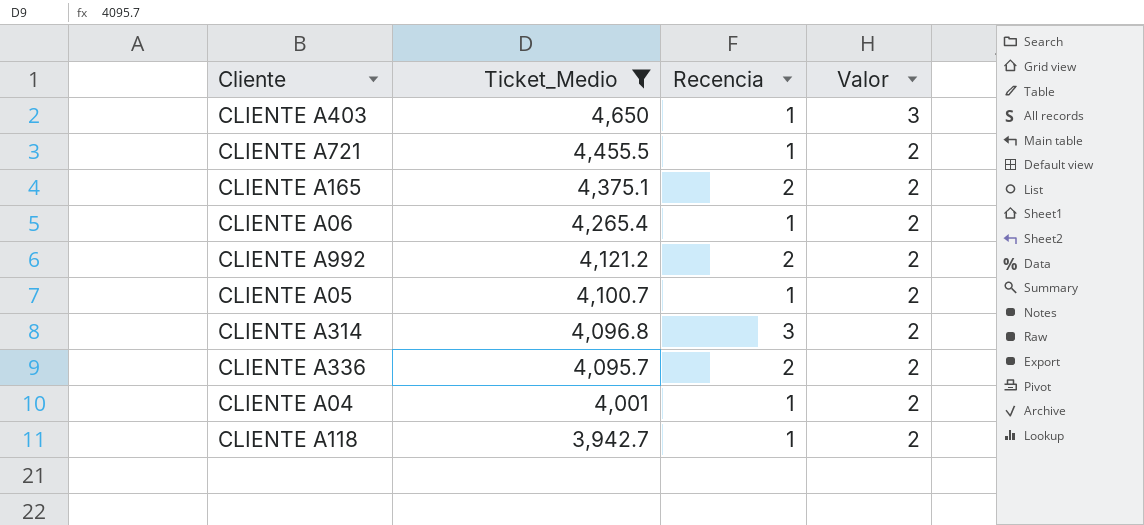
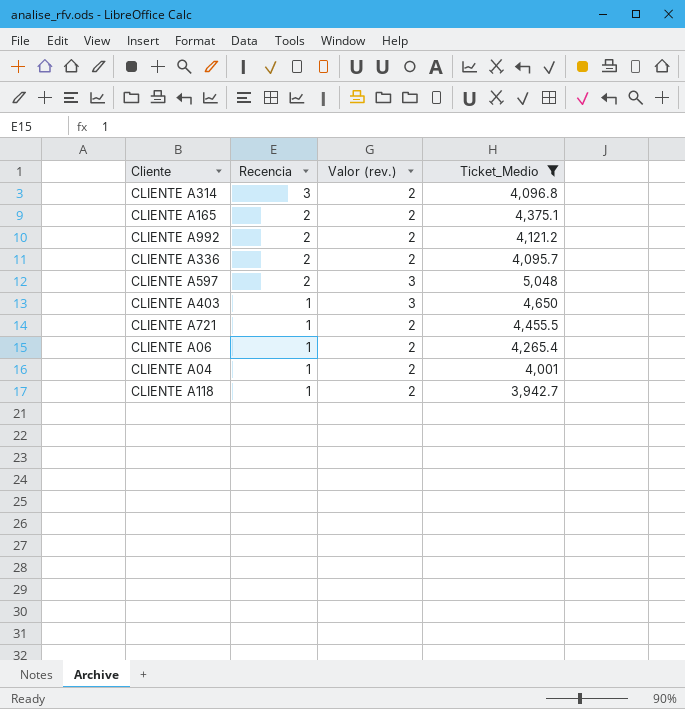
row order: Ticket_Medio descending -> Recencia descending
column name: Valor -> Valor (rev.)
column Ticket_Medio | position: 2 -> 4
row CLIENTE A05: 4,100.7 | 1 | 2 -> none
row CLIENTE A597: none -> 2 | 3 | 5,048

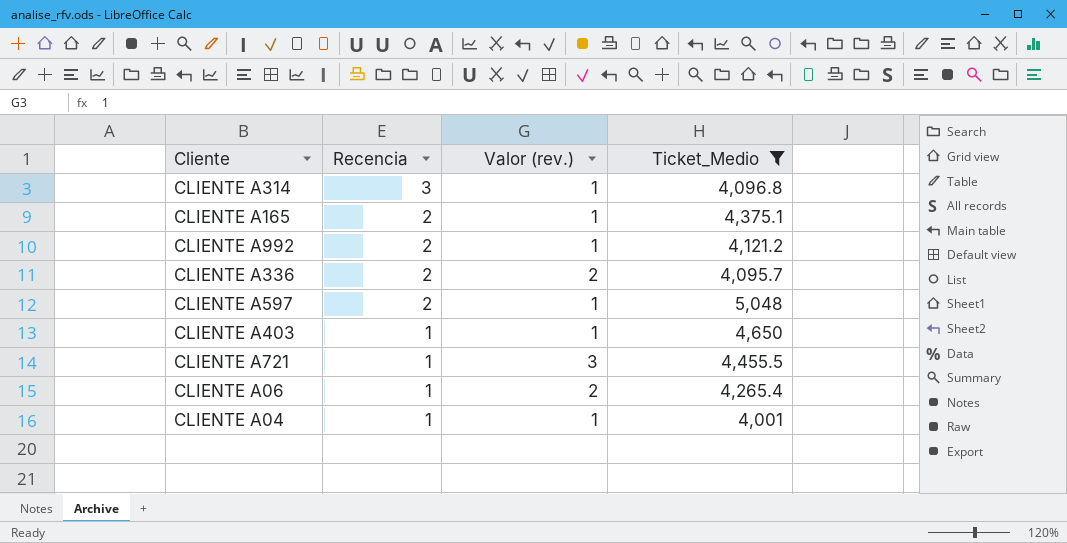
row CLIENTE A118: 1 | 2 | 3,942.7 -> none
CLIENTE A314 | Valor (rev.): 2 -> 1
CLIENTE A165 | Valor (rev.): 2 -> 1
CLIENTE A992 | Valor (rev.): 2 -> 1
CLIENTE A597 | Valor (rev.): 3 -> 1
CLIENTE A403 | Valor (rev.): 3 -> 1
CLIENTE A721 | Valor (rev.): 2 -> 3
CLIENTE A04 | Valor (rev.): 2 -> 1

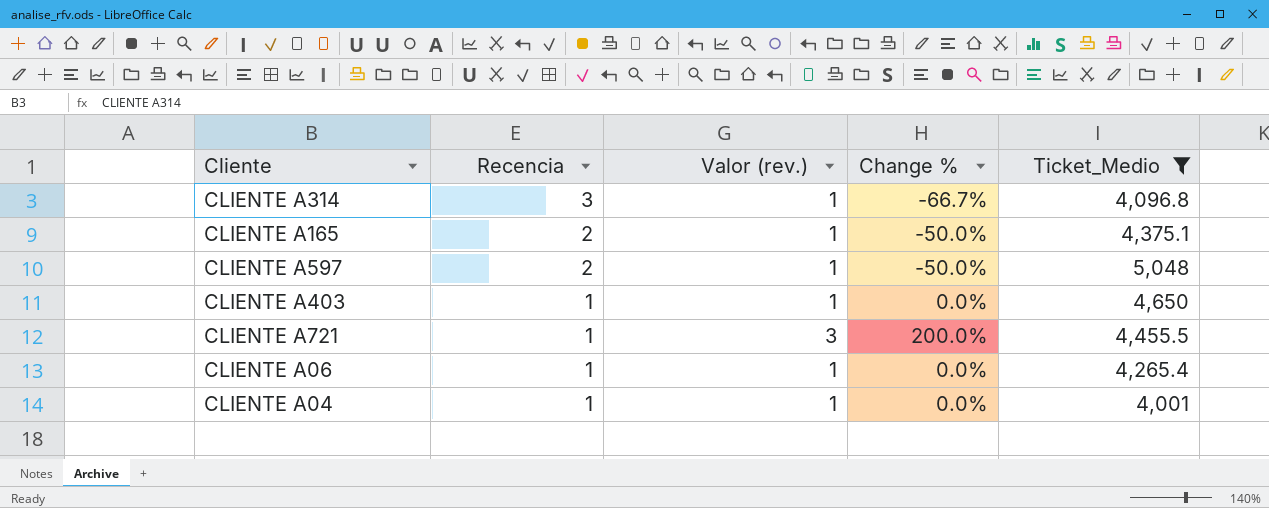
column Change % | formula: none -> ([Valor (rev.)] - [Recencia]) / [Recencia]
row CLIENTE A992: 2 | 1 | 4,121.2 -> none
row CLIENTE A336: 2 | 2 | 4,095.7 -> none
CLIENTE A06 | Valor (rev.): 2 -> 1

